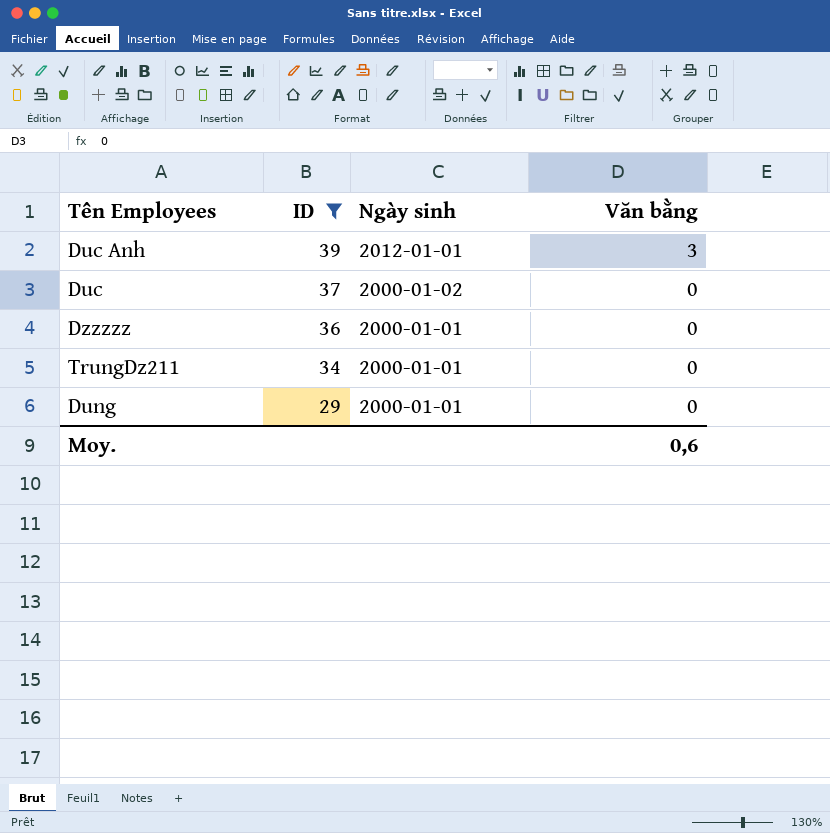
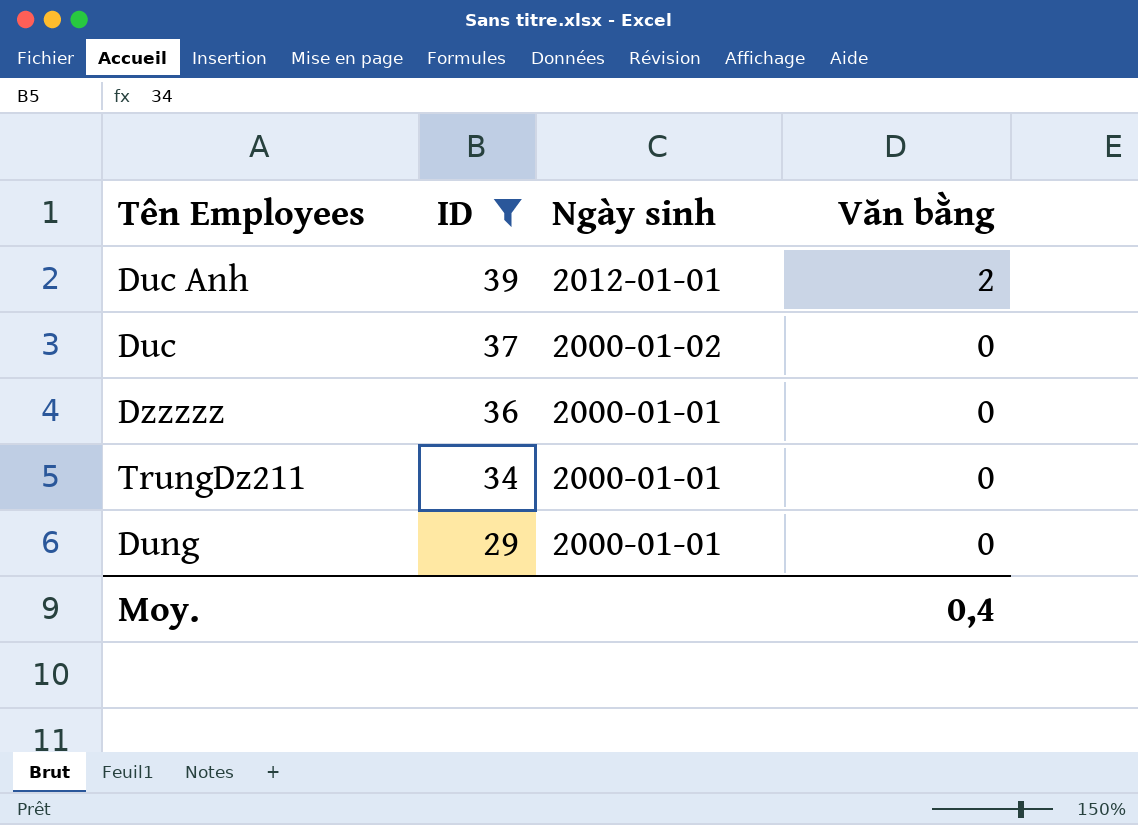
Duc Anh | Văn bằng: 3 -> 2
Moy. | Văn bằng: 0,6 -> 0,4

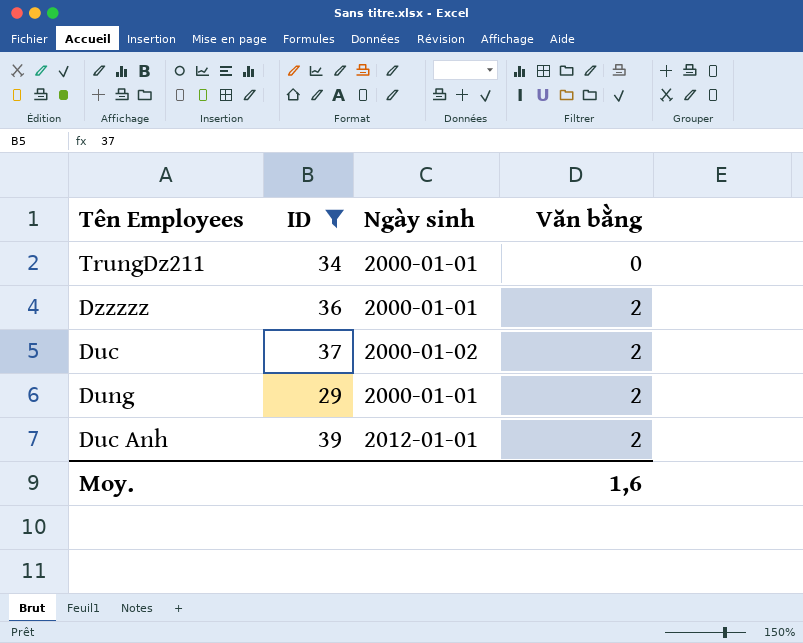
row order: ID descending -> Văn bằng ascending
Dzzzzz | Văn bằng: 0 -> 2
Duc | Văn bằng: 0 -> 2
Dung | Văn bằng: 0 -> 2
Moy. | Văn bằng: 0,4 -> 1,6

